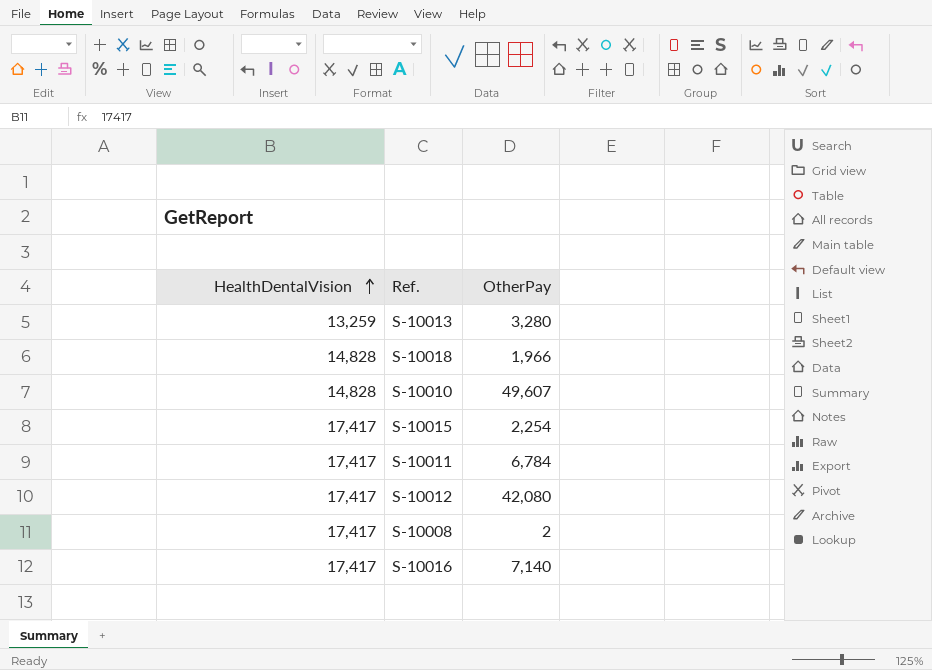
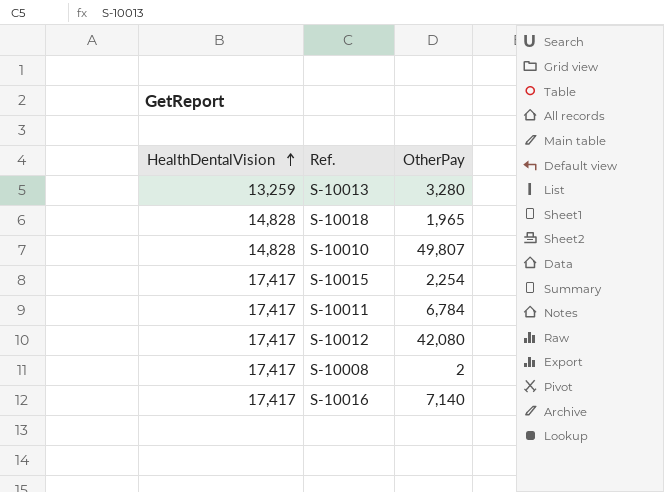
S-10018 | OtherPay: 1,966 -> 1,965
S-10010 | OtherPay: 49,607 -> 49,807

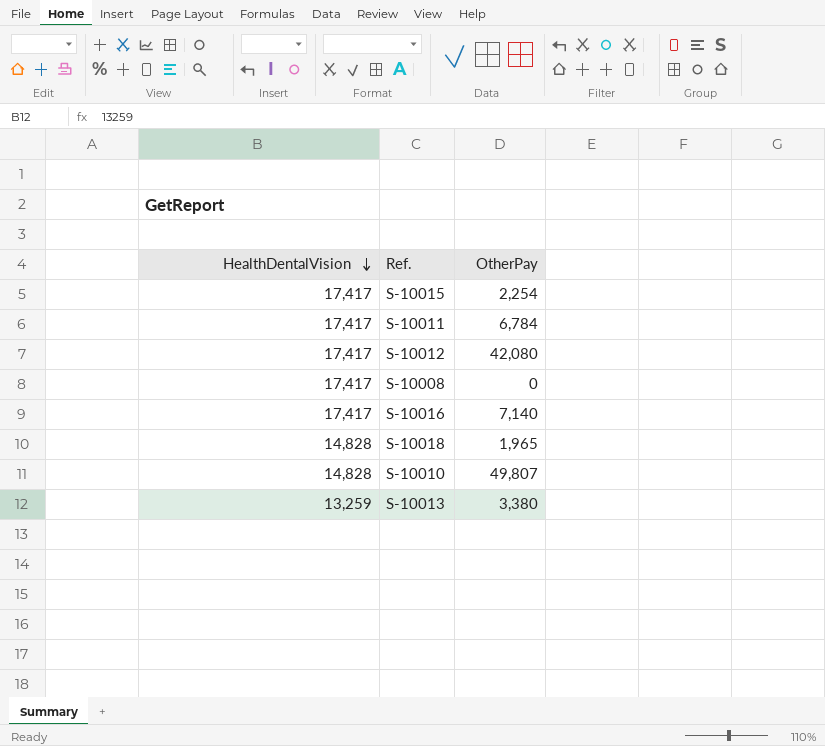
row order: HealthDentalVision ascending -> HealthDentalVision descending
S-10008 | OtherPay: 2 -> 0
S-10013 | OtherPay: 3,280 -> 3,380

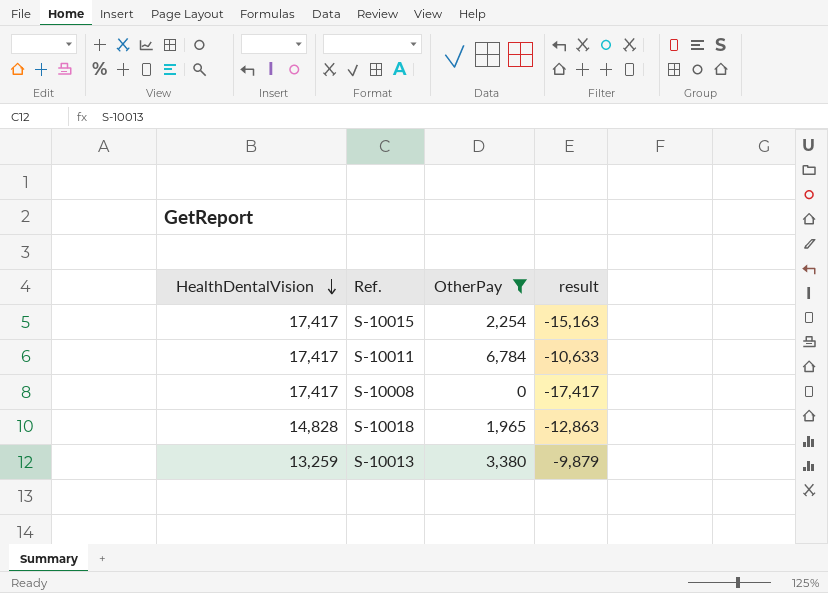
filter: none -> OtherPay <= 6,784
column result | formula: none -> [OtherPay] - [HealthDentalVision]

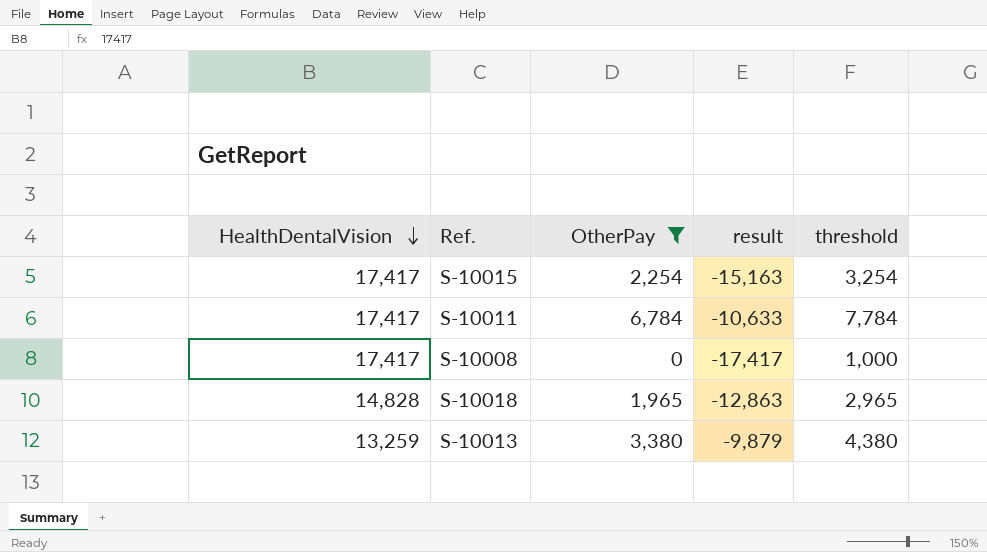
column threshold | formula: none -> [OtherPay] + 1000

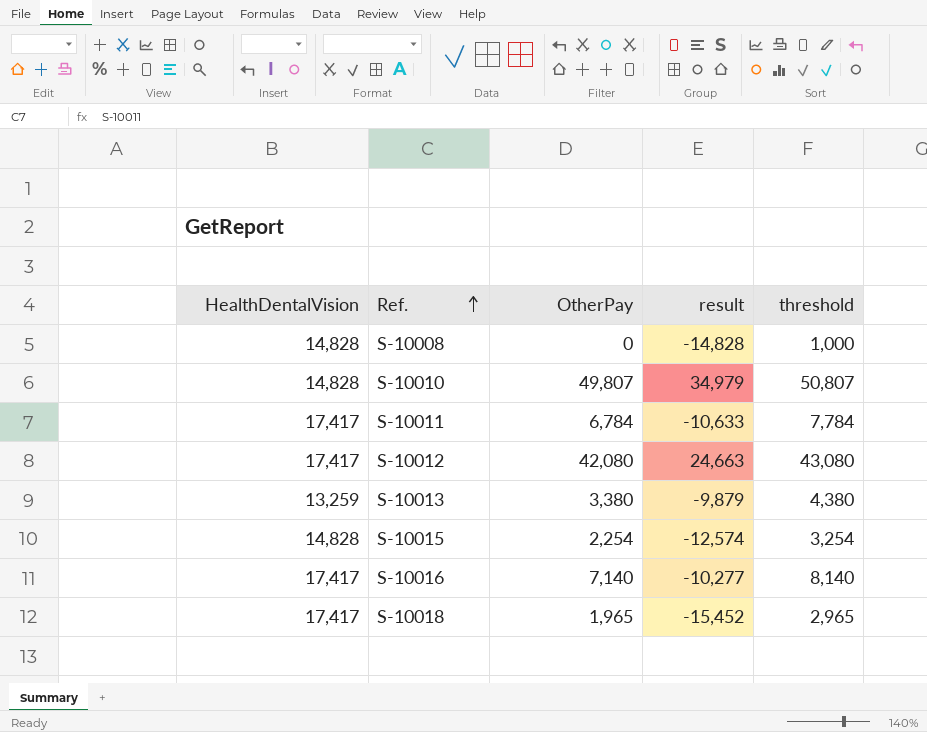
filter: OtherPay <= 6,784 -> none
row order: HealthDentalVision descending -> Ref. ascending
S-10008 | HealthDentalVision: 17,417 -> 14,828
S-10008 | result: -17,417 -> -14,828
S-10015 | HealthDentalVision: 17,417 -> 14,828
S-10015 | result: -15,163 -> -12,574
S-10018 | HealthDentalVision: 14,828 -> 17,417
S-10018 | result: -12,863 -> -15,452

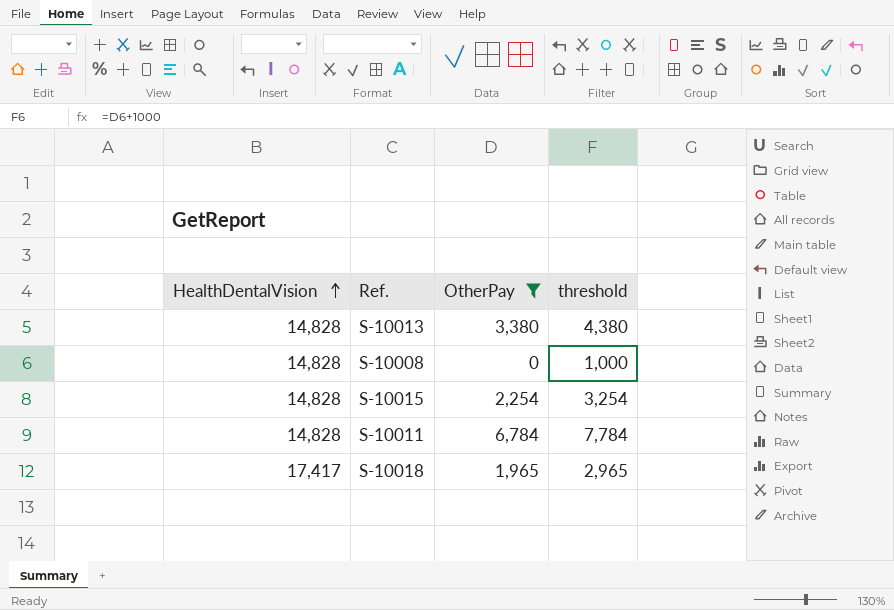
filter: none -> OtherPay <= 6,784
row order: Ref. ascending -> HealthDentalVision ascending
column result | formula: [OtherPay] - [HealthDentalVision] -> none
S-10013 | HealthDentalVision: 13,259 -> 14,828
S-10011 | HealthDentalVision: 17,417 -> 14,828

